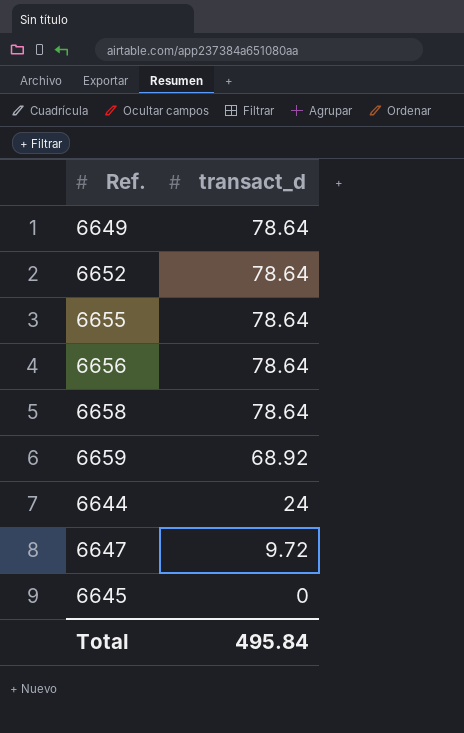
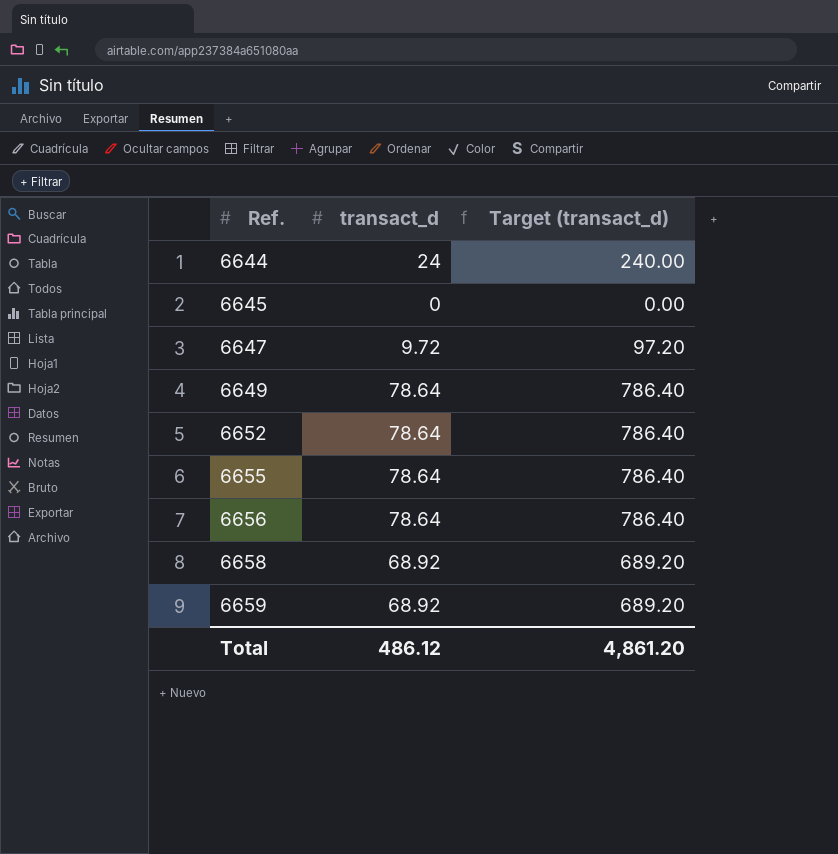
row order: transact_d descending -> Ref. ascending
column Target (transact_d) | formula: none -> [transact_d] * 10
6658 | transact_d: 78.64 -> 68.92
Total | transact_d: 495.84 -> 486.12

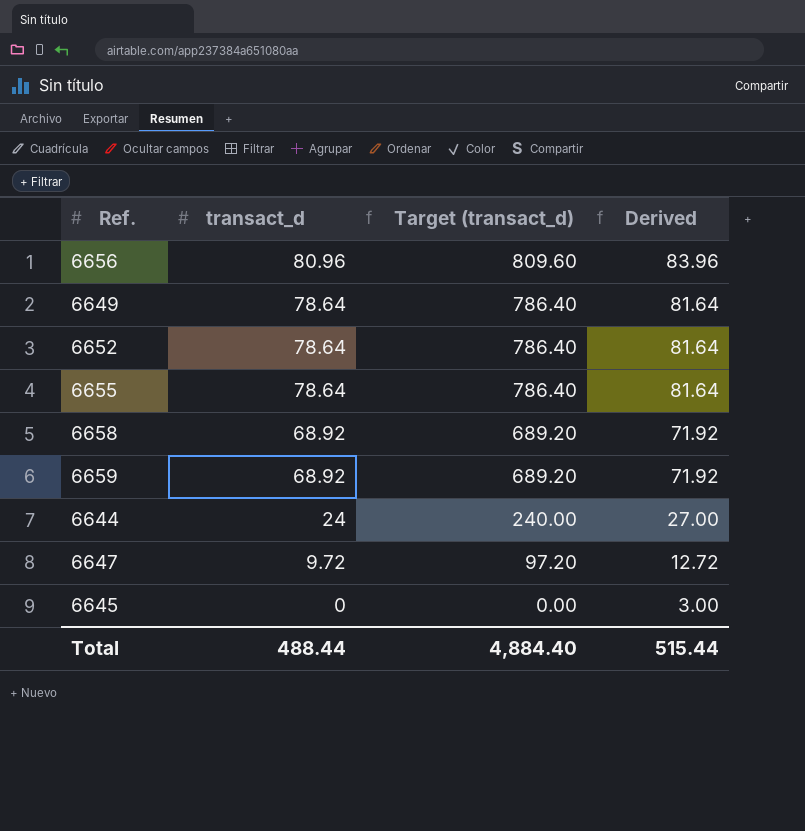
row order: Ref. ascending -> transact_d descending
column Derived | formula: none -> [transact_d] + 3
6656 | transact_d: 78.64 -> 80.96
6656 | Target (transact_d): 786.40 -> 809.60
Total | transact_d: 486.12 -> 488.44
Total | Target (transact_d): 4,861.20 -> 4,884.40

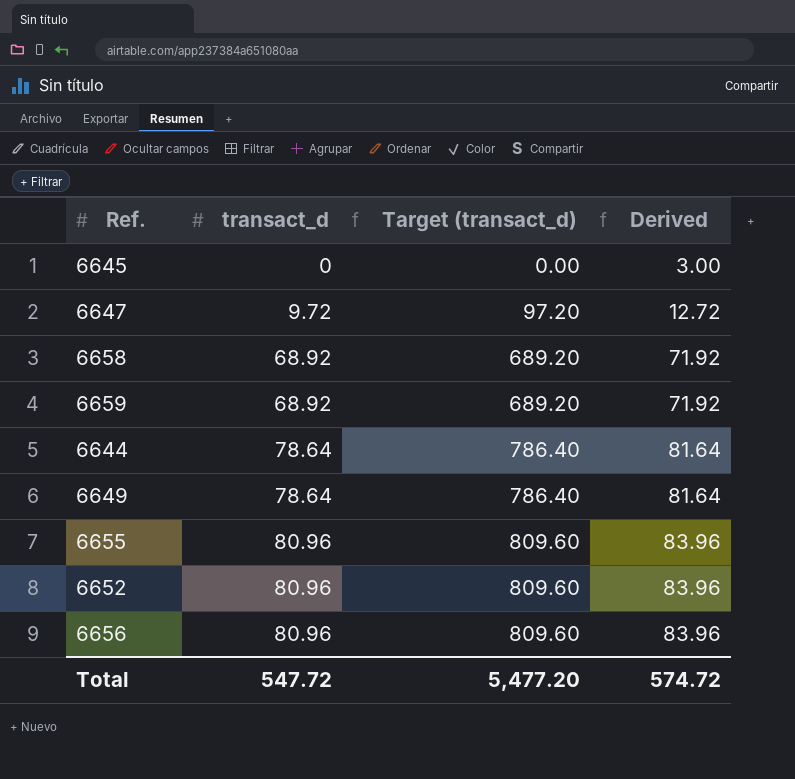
row order: transact_d descending -> transact_d ascending
6644 | transact_d: 24 -> 78.64
6644 | Target (transact_d): 240.00 -> 786.40
6644 | Derived: 27.00 -> 81.64
6655 | transact_d: 78.64 -> 80.96
6655 | Target (transact_d): 786.40 -> 809.60
6655 | Derived: 81.64 -> 83.96
6652 | transact_d: 78.64 -> 80.96
6652 | Target (transact_d): 786.40 -> 809.60
6652 | Derived: 81.64 -> 83.96
Total | transact_d: 488.44 -> 547.72
Total | Target (transact_d): 4,884.40 -> 5,477.20
Total | Derived: 515.44 -> 574.72

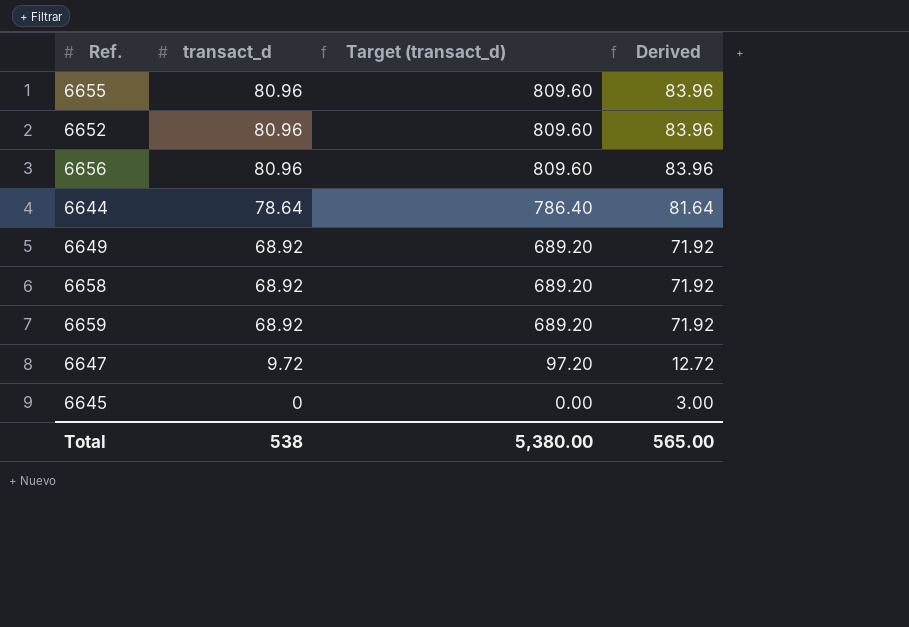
row order: transact_d ascending -> transact_d descending
6649 | transact_d: 78.64 -> 68.92
6649 | Target (transact_d): 786.40 -> 689.20
6649 | Derived: 81.64 -> 71.92
Total | transact_d: 547.72 -> 538
Total | Target (transact_d): 5,477.20 -> 5,380.00
Total | Derived: 574.72 -> 565.00

